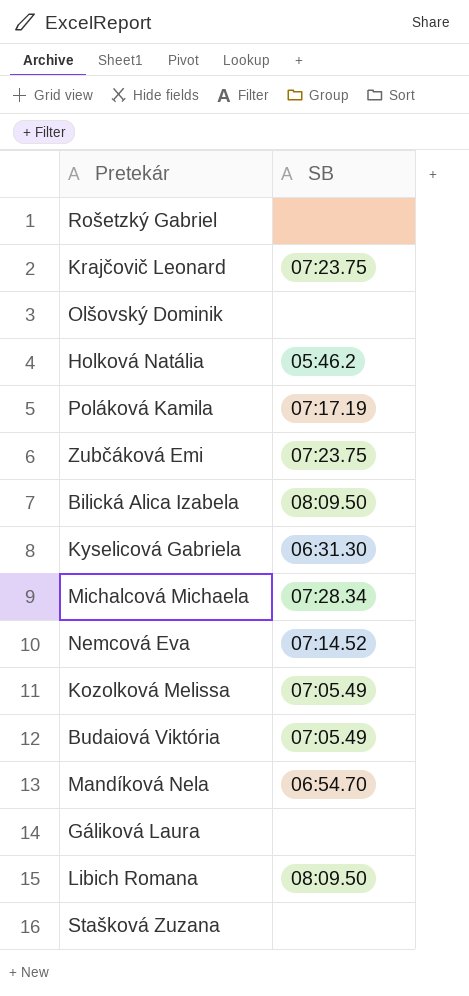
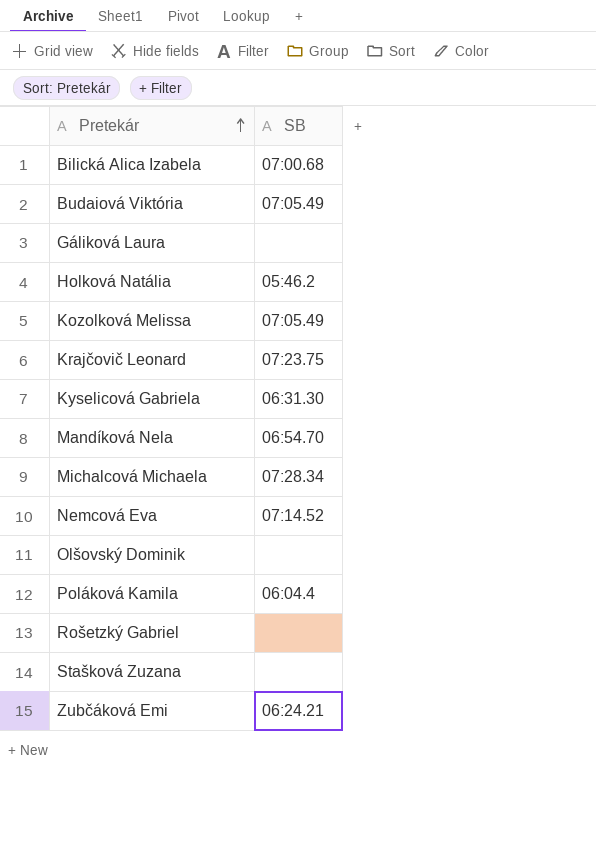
row order: none -> Pretekár ascending
row Libich Romana: 08:09.50 -> none
Bilická Alica Izabela | SB: 08:09.50 -> 07:00.68
Poláková Kamila | SB: 07:17.19 -> 06:04.4
Zubčáková Emi | SB: 07:23.75 -> 06:24.21

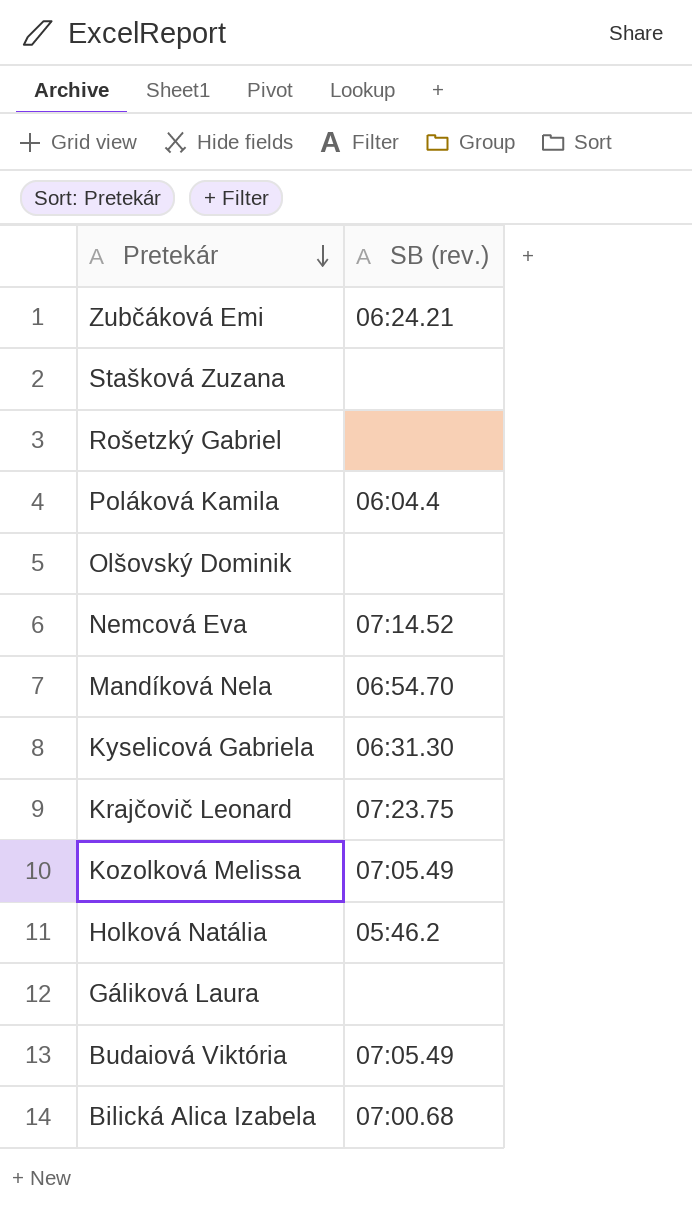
row order: Pretekár ascending -> Pretekár descending
column name: SB -> SB (rev.)
row Michalcová Michaela: 07:28.34 -> none

